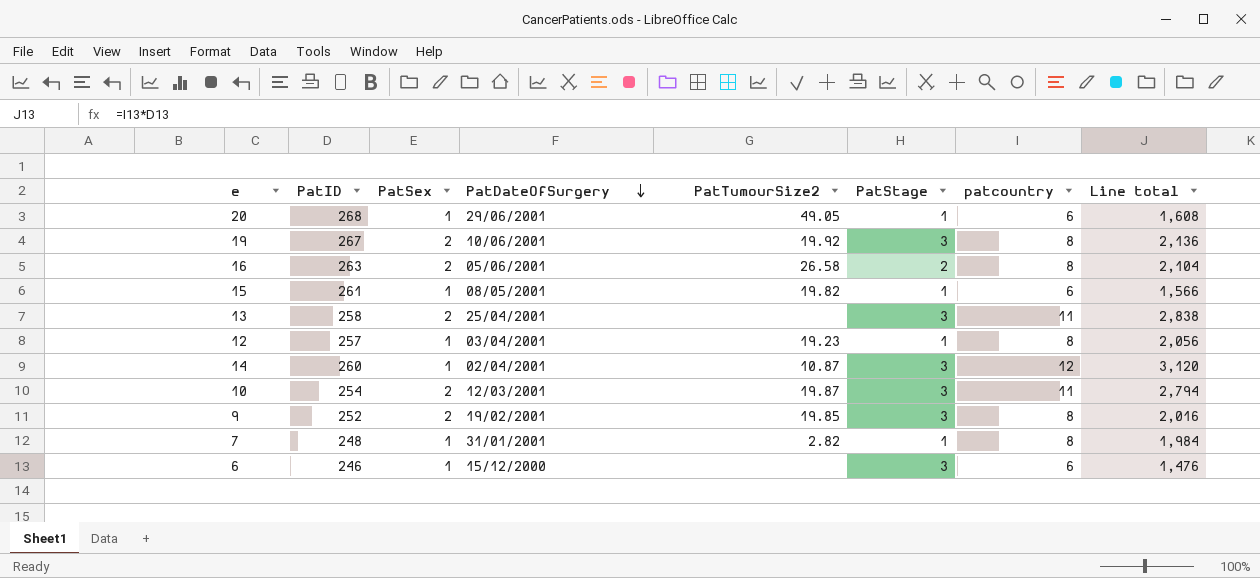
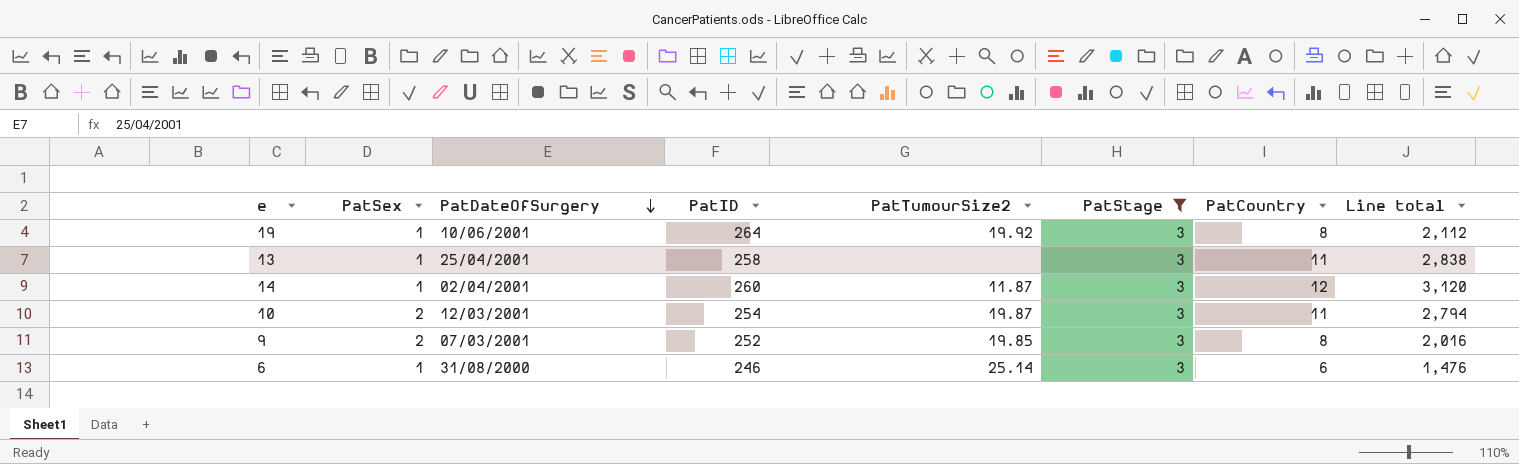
filter: none -> PatStage = 3
column PatID | position: 2 -> 4
column name: patcountry -> PatCountry
19 | PatSex: 2 -> 1
19 | PatID: 267 -> 264
19 | Line total: 2,136 -> 2,112
13 | PatSex: 2 -> 1
14 | PatTumourSize2: 10.87 -> 11.87
9 | PatDateOfSurgery: 19/02/2001 -> 07/03/2001
6 | PatDateOfSurgery: 15/12/2000 -> 31/08/2000
6 | PatTumourSize2: none -> 25.14

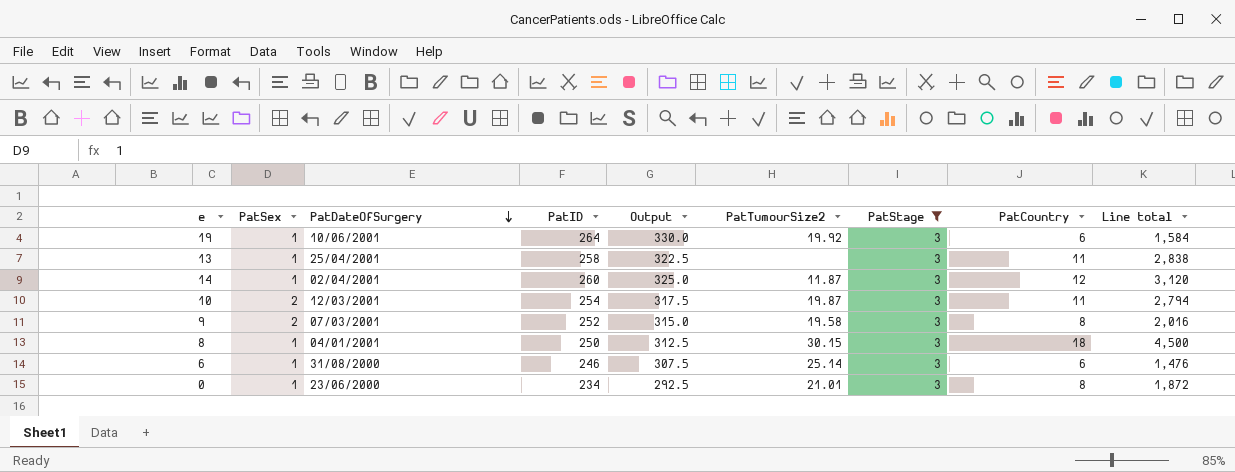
column Output | formula: none -> [PatID] * 1.25
19 | PatCountry: 8 -> 6
19 | Line total: 2,112 -> 1,584
9 | PatTumourSize2: 19.85 -> 19.58
row 8: none -> 1 | 04/01/2001 | 250 | 312.5 | 30.15 | 3 | 18 | 4,500
row 0: none -> 1 | 23/06/2000 | 234 | 292.5 | 21.01 | 3 | 8 | 1,872

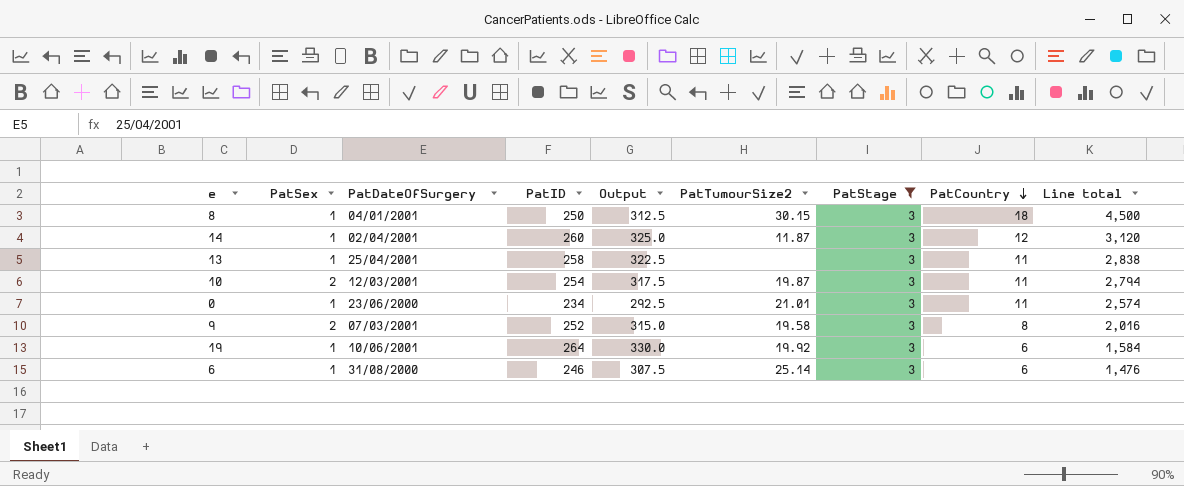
row order: PatDateOfSurgery descending -> PatCountry descending
0 | PatCountry: 8 -> 11
0 | Line total: 1,872 -> 2,574

